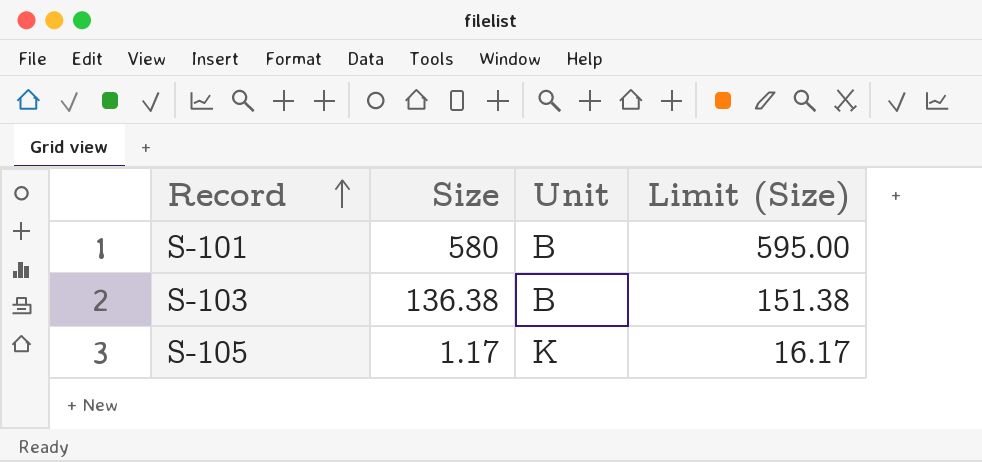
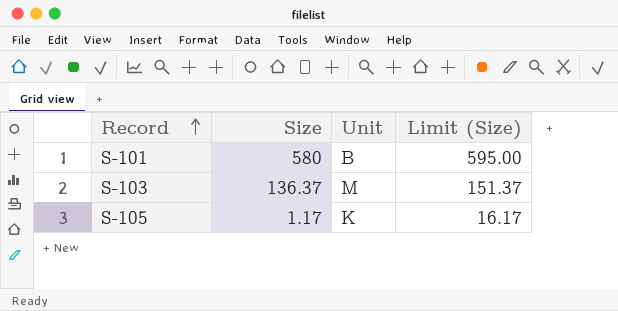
S-103 | Size: 136.38 -> 136.37
S-103 | Unit: B -> M
S-103 | Limit (Size): 151.38 -> 151.37

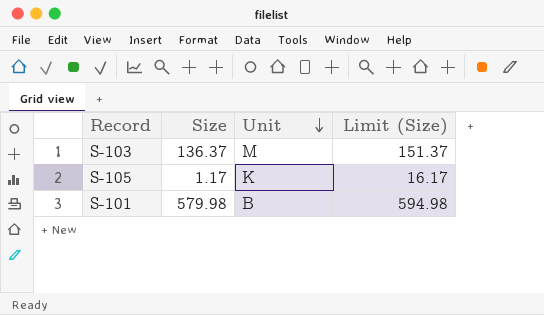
row order: Record ascending -> Unit descending
S-101 | Size: 580 -> 579.98
S-101 | Limit (Size): 595.00 -> 594.98

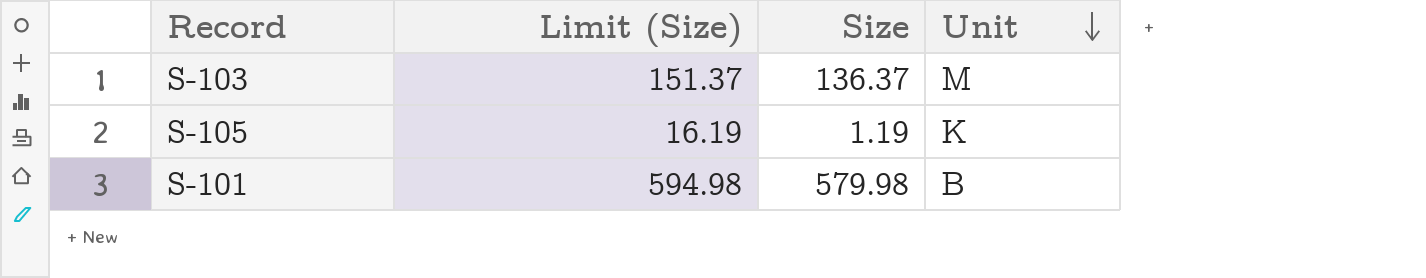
column Limit (Size) | position: 4 -> 2
S-105 | Limit (Size): 16.17 -> 16.19
S-105 | Size: 1.17 -> 1.19

